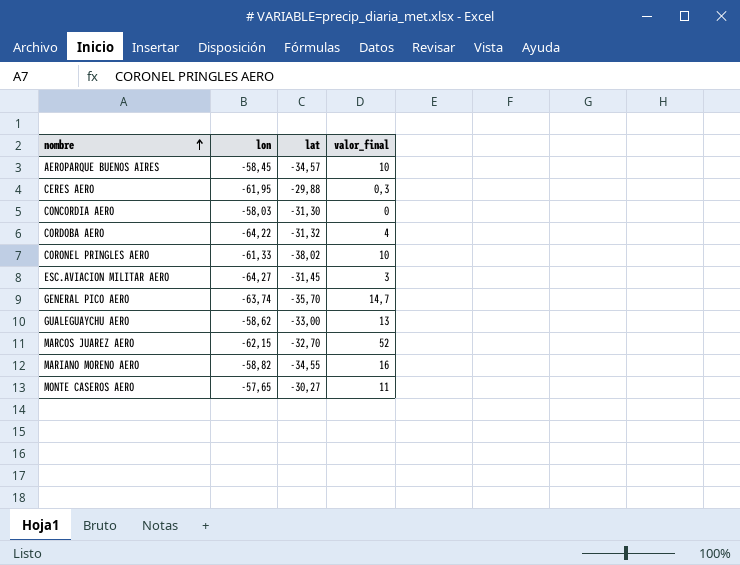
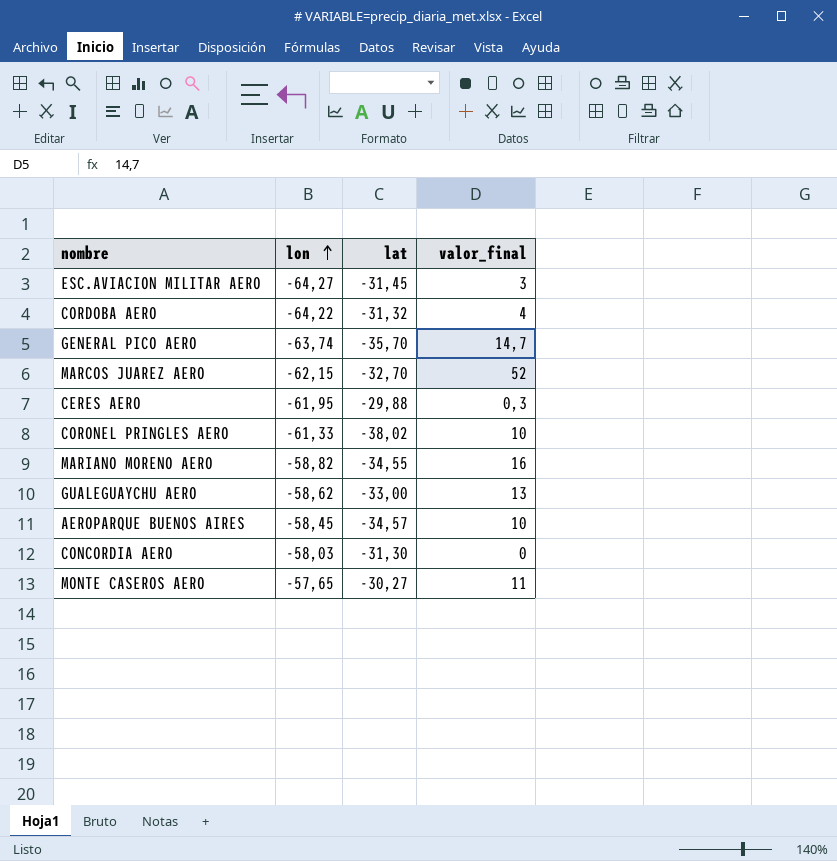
row order: nombre ascending -> lon ascending

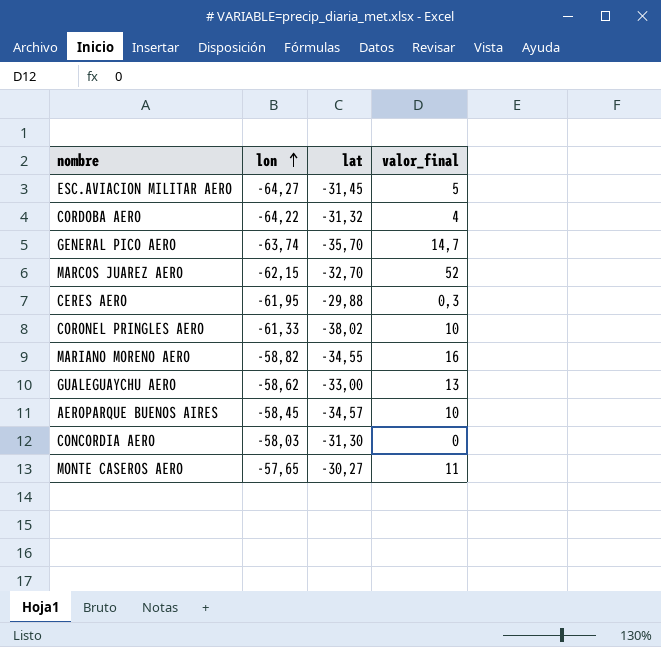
ESC.AVIACION MILITAR AERO | valor_final: 3 -> 5

